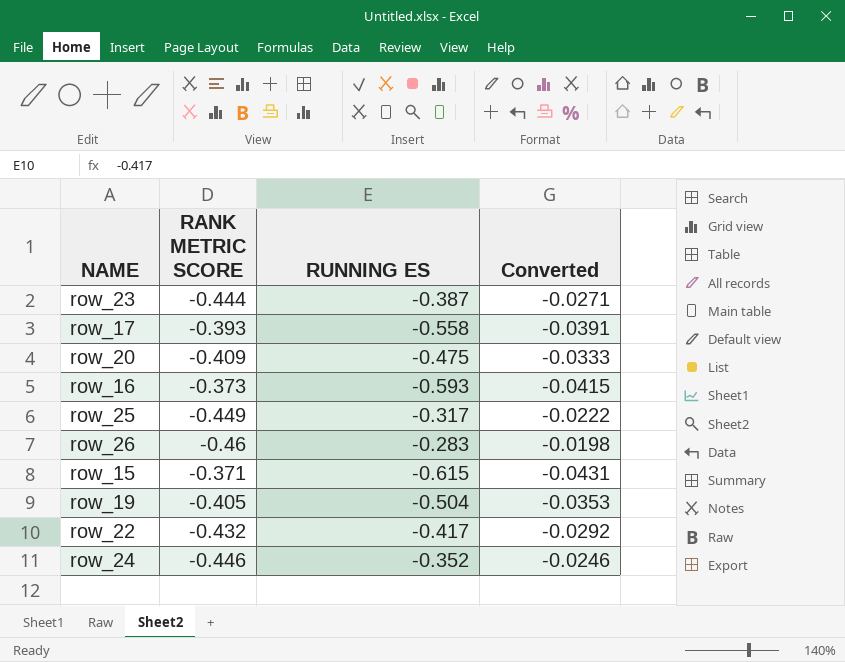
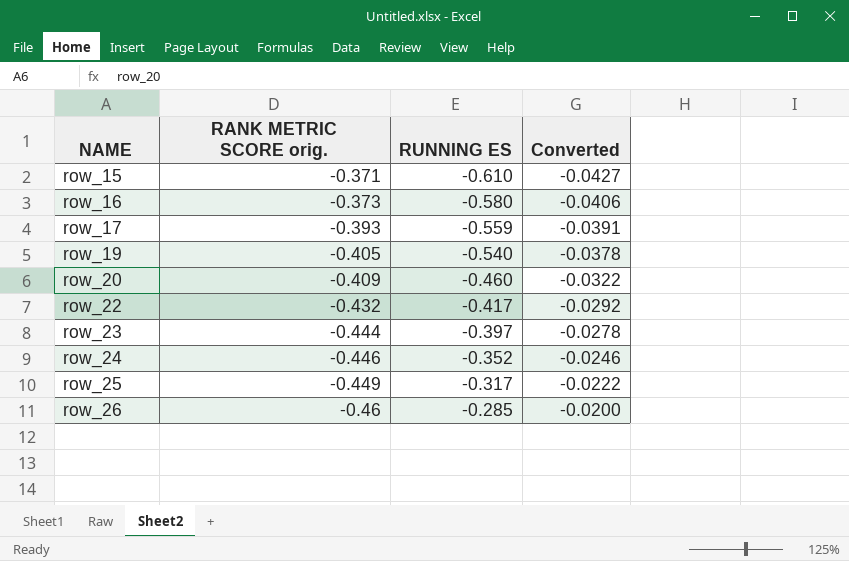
row order: none -> NAME ascending
column name: RANK METRIC SCORE -> RANK METRIC SCORE orig.
row_15 | RUNNING ES: -0.615 -> -0.610
row_15 | Converted: -0.0431 -> -0.0427
row_16 | RUNNING ES: -0.593 -> -0.580
row_16 | Converted: -0.0415 -> -0.0406
row_17 | RUNNING ES: -0.558 -> -0.559
row_19 | RUNNING ES: -0.504 -> -0.540
row_19 | Converted: -0.0353 -> -0.0378
row_20 | RUNNING ES: -0.475 -> -0.460
row_20 | Converted: -0.0333 -> -0.0322
row_23 | RUNNING ES: -0.387 -> -0.397
row_23 | Converted: -0.0271 -> -0.0278
row_26 | RUNNING ES: -0.283 -> -0.285
row_26 | Converted: -0.0198 -> -0.0200

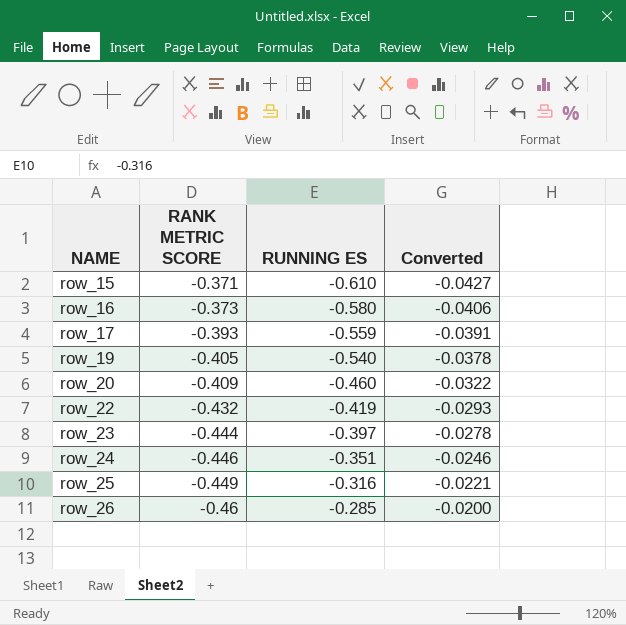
column name: RANK METRIC SCORE orig. -> RANK METRIC SCORE
row_22 | RUNNING ES: -0.417 -> -0.419
row_22 | Converted: -0.0292 -> -0.0293
row_24 | RUNNING ES: -0.352 -> -0.351
row_25 | RUNNING ES: -0.317 -> -0.316
row_25 | Converted: -0.0222 -> -0.0221

